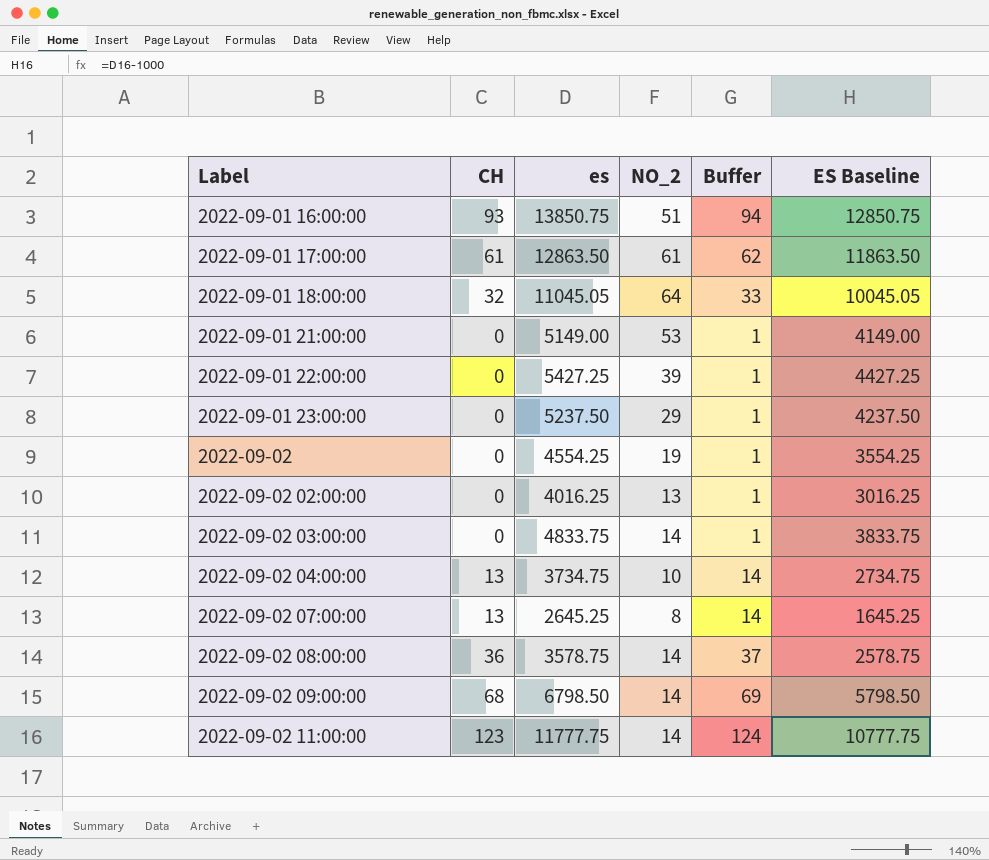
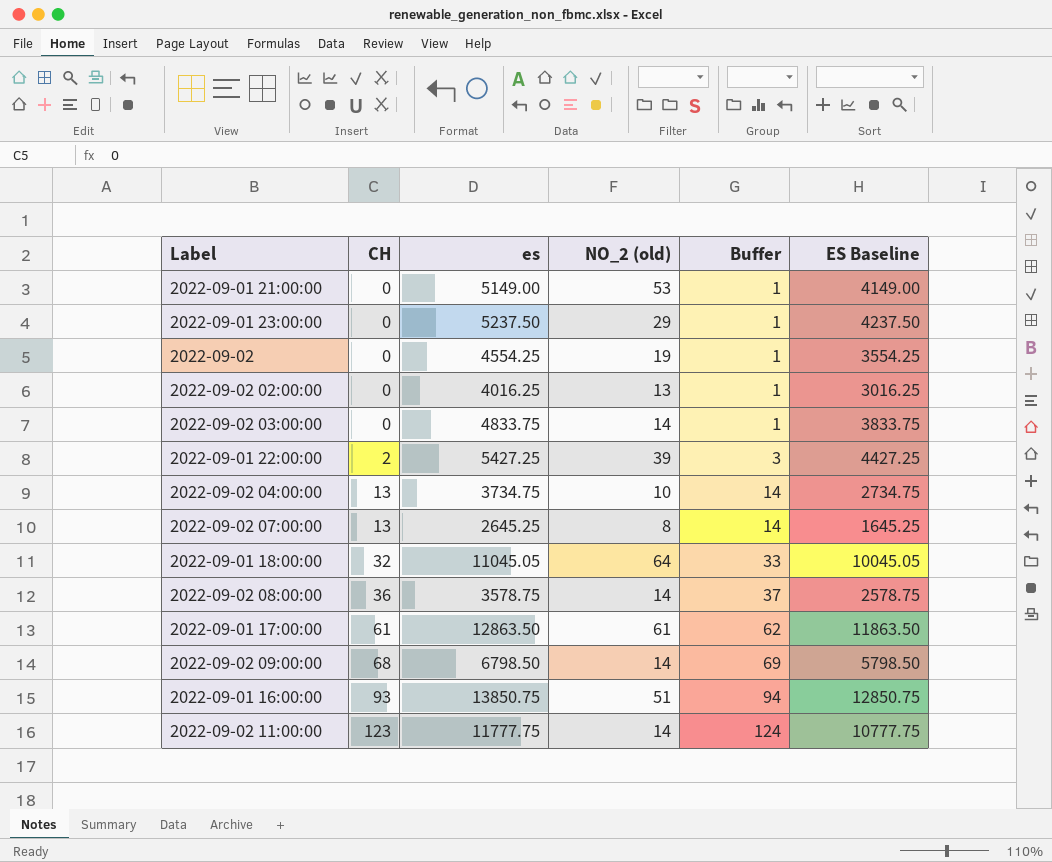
row order: Label ascending -> CH ascending
column name: NO_2 -> NO_2 (old)
2022-09-01 22:00:00 | CH: 0 -> 2
2022-09-01 22:00:00 | Buffer: 1 -> 3

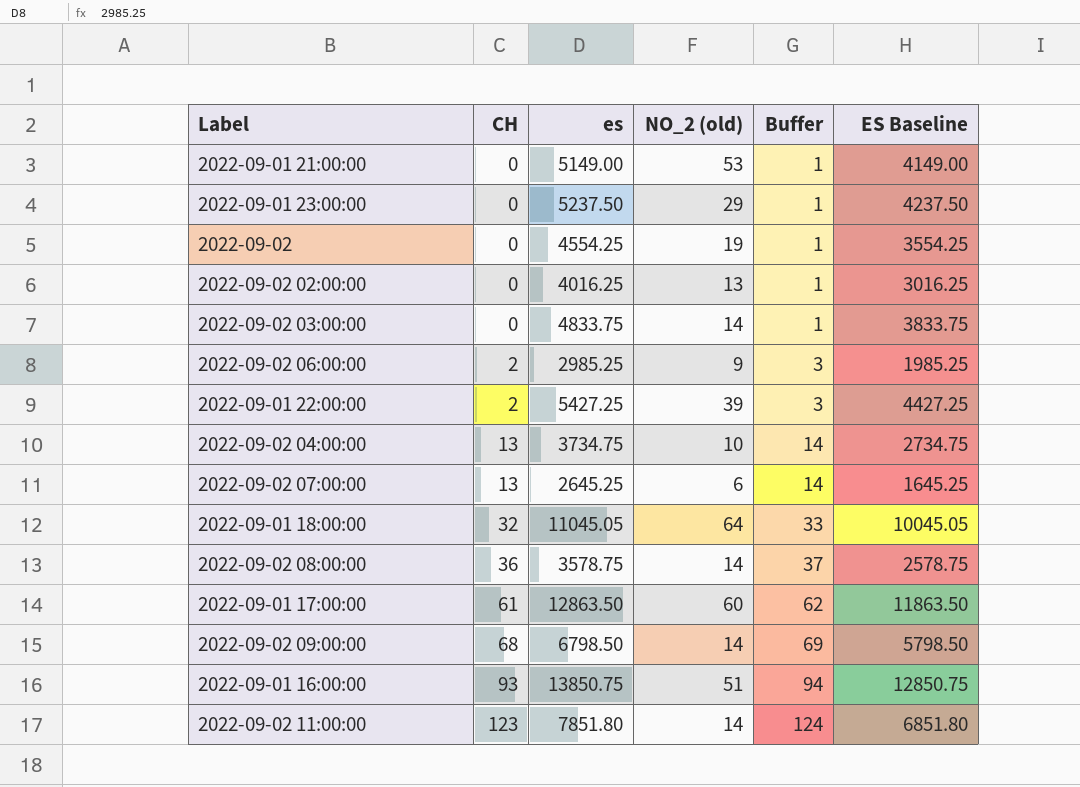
row 2022-09-02 06:00:00: none -> 2 | 2985.25 | 9 | 3 | 1985.25
2022-09-02 07:00:00 | NO_2 (old): 8 -> 6
2022-09-01 17:00:00 | NO_2 (old): 61 -> 60
2022-09-02 11:00:00 | es: 11777.75 -> 7851.80
2022-09-02 11:00:00 | ES Baseline: 10777.75 -> 6851.80

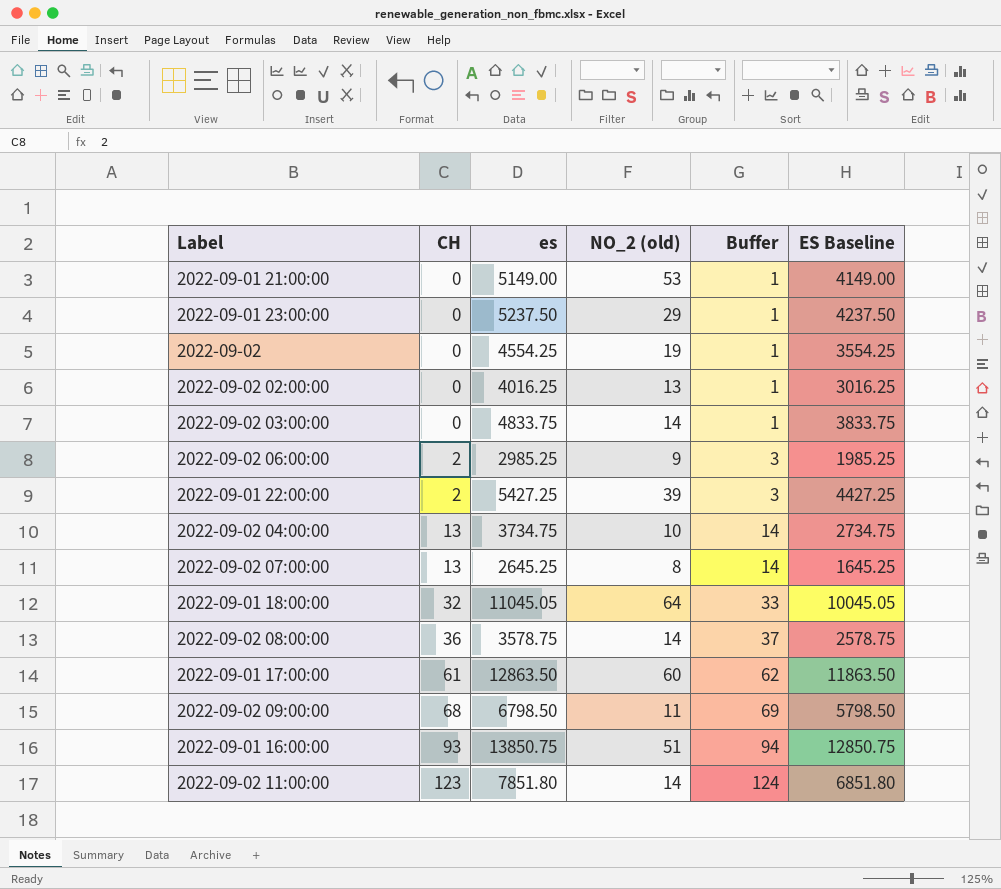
2022-09-02 07:00:00 | NO_2 (old): 6 -> 8
2022-09-02 09:00:00 | NO_2 (old): 14 -> 11

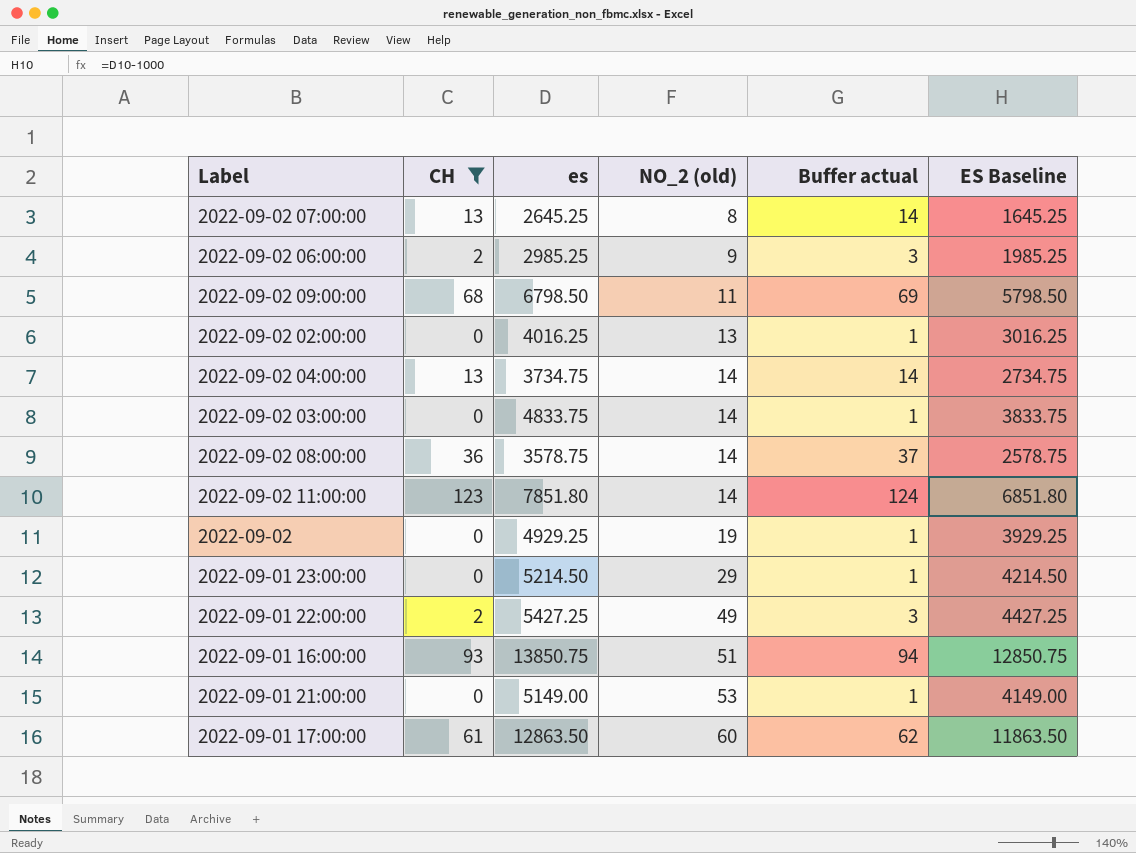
filter: none -> CH != 32
row order: CH ascending -> NO_2 (old) ascending
column name: Buffer -> Buffer actual
2022-09-02 04:00:00 | NO_2 (old): 10 -> 14
2022-09-02 | es: 4554.25 -> 4929.25
2022-09-02 | ES Baseline: 3554.25 -> 3929.25
2022-09-01 23:00:00 | es: 5237.50 -> 5214.50
2022-09-01 23:00:00 | ES Baseline: 4237.50 -> 4214.50
2022-09-01 22:00:00 | NO_2 (old): 39 -> 49

